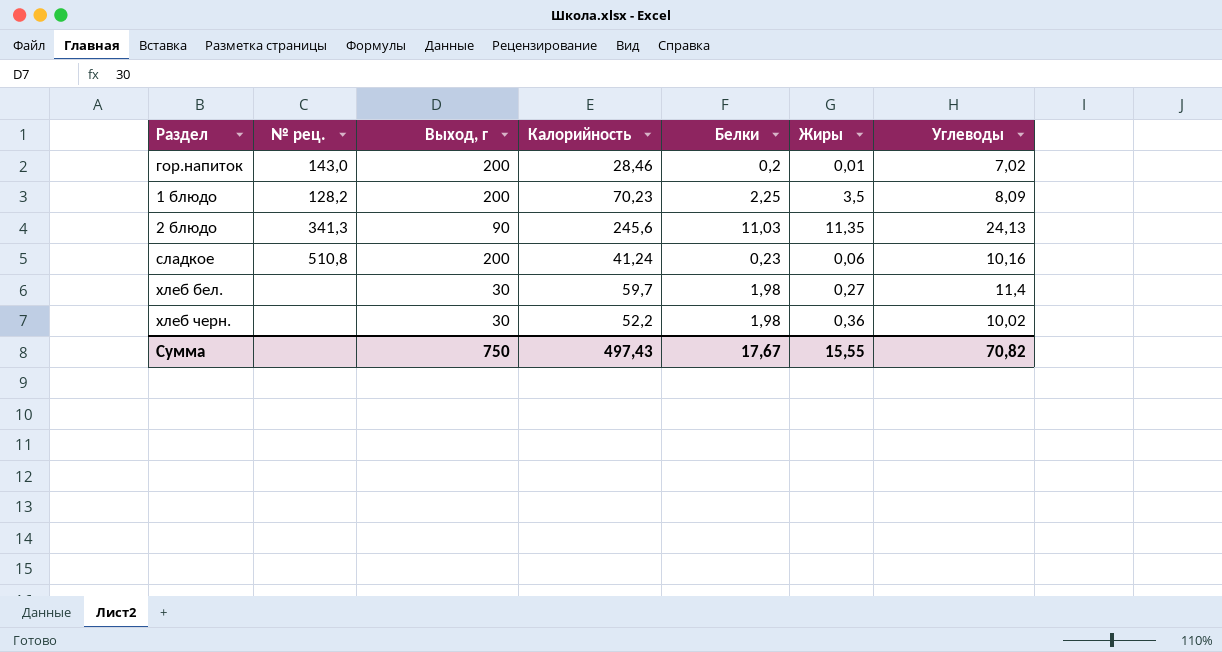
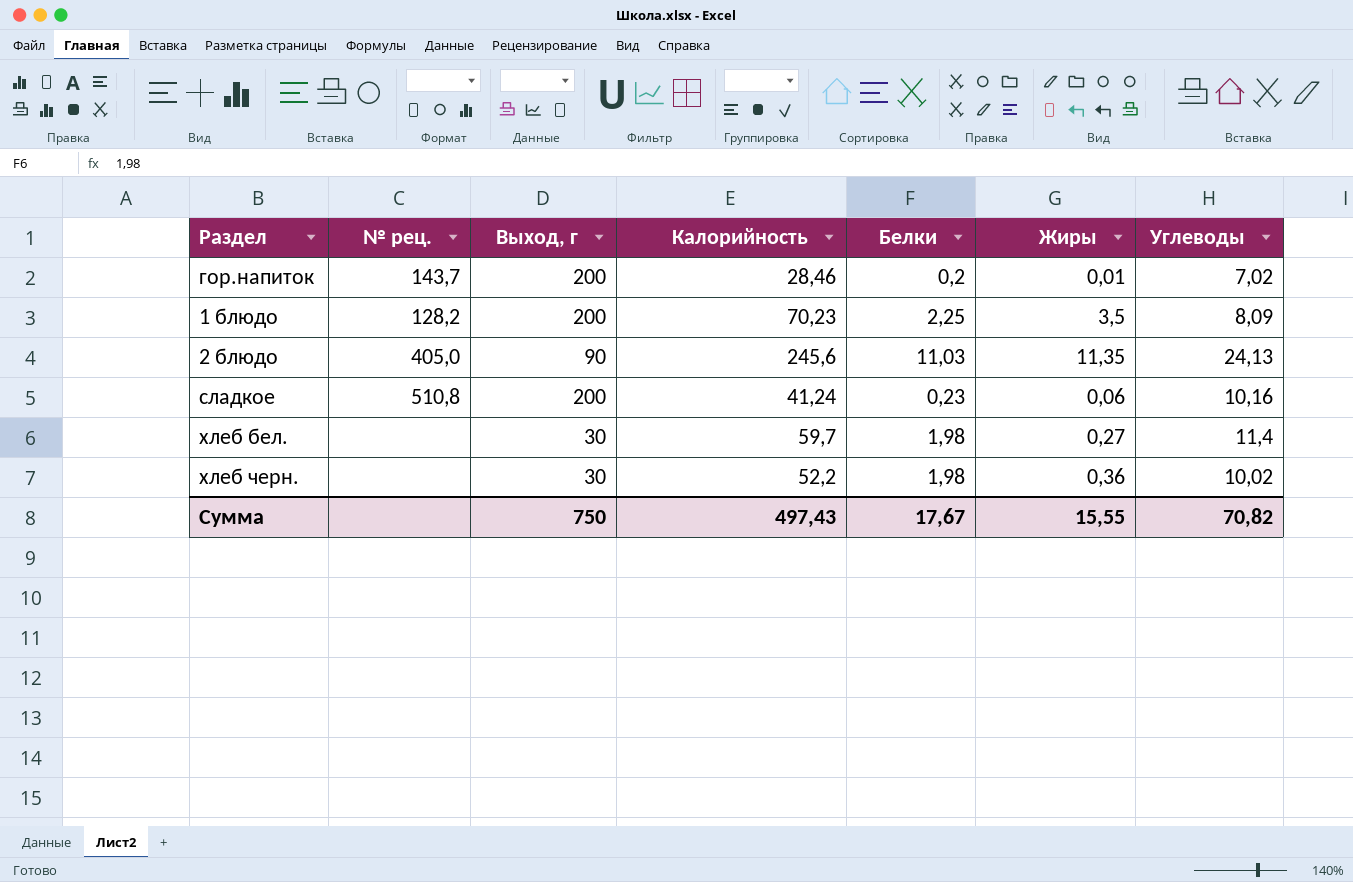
гор.напиток | № рец.: 143,0 -> 143,7
2 блюдо | № рец.: 341,3 -> 405,0

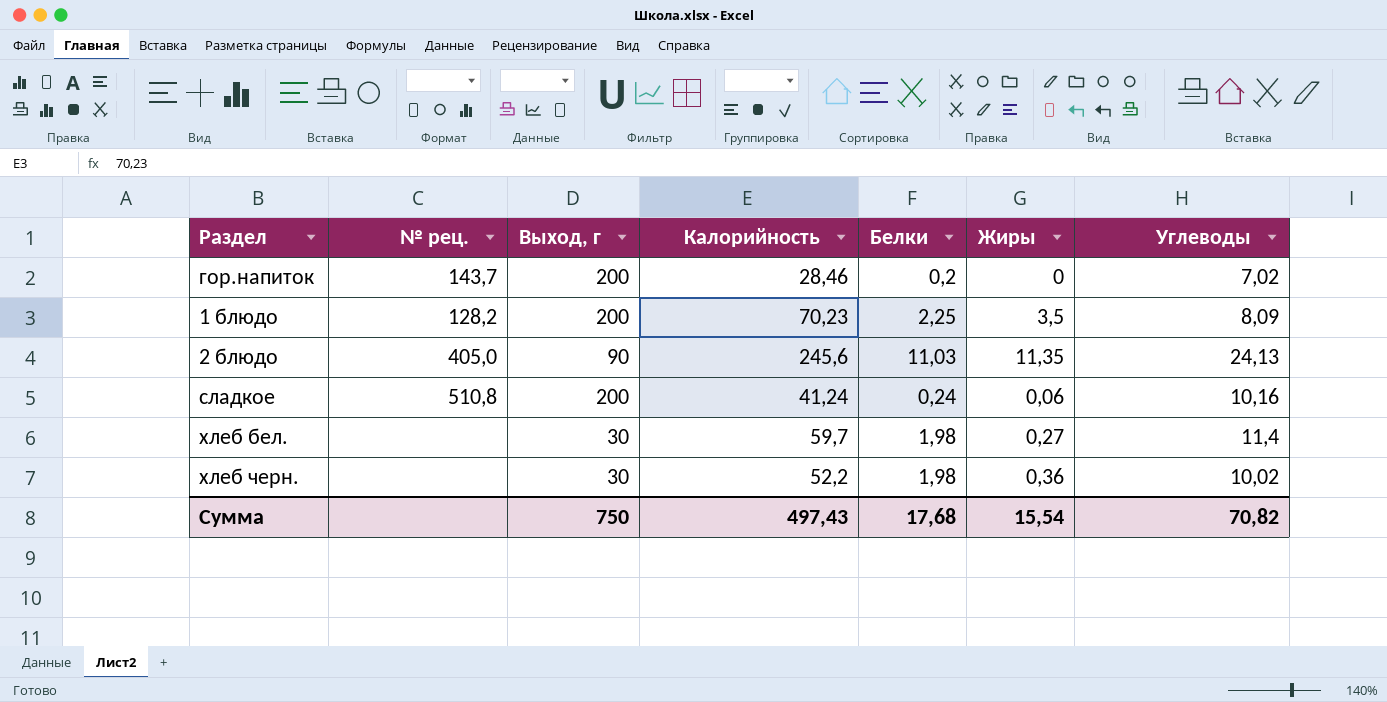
гор.напиток | Жиры: 0,01 -> 0
сладкое | Белки: 0,23 -> 0,24
Сумма | Белки: 17,67 -> 17,68
Сумма | Жиры: 15,55 -> 15,54

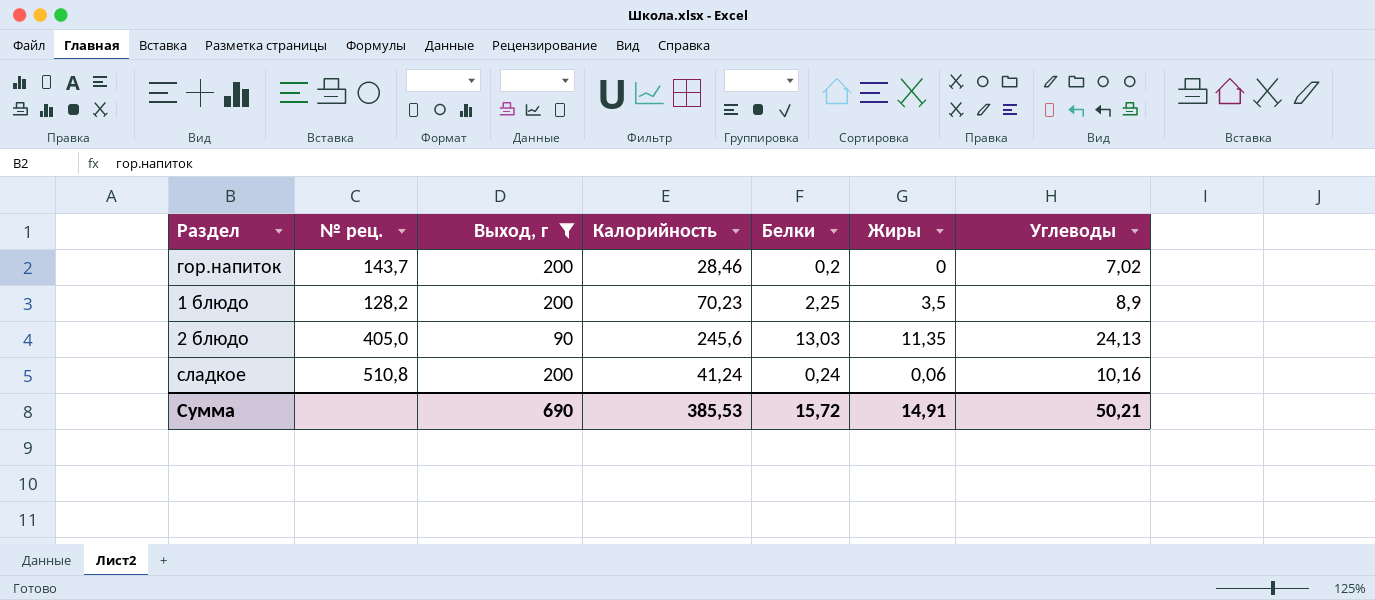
filter: none -> Выход, г != 30
1 блюдо | Углеводы: 8,09 -> 8,9
2 блюдо | Белки: 11,03 -> 13,03
Сумма | Выход, г: 750 -> 690
Сумма | Калорийность: 497,43 -> 385,53
Сумма | Белки: 17,68 -> 15,72
Сумма | Жиры: 15,54 -> 14,91
Сумма | Углеводы: 70,82 -> 50,21

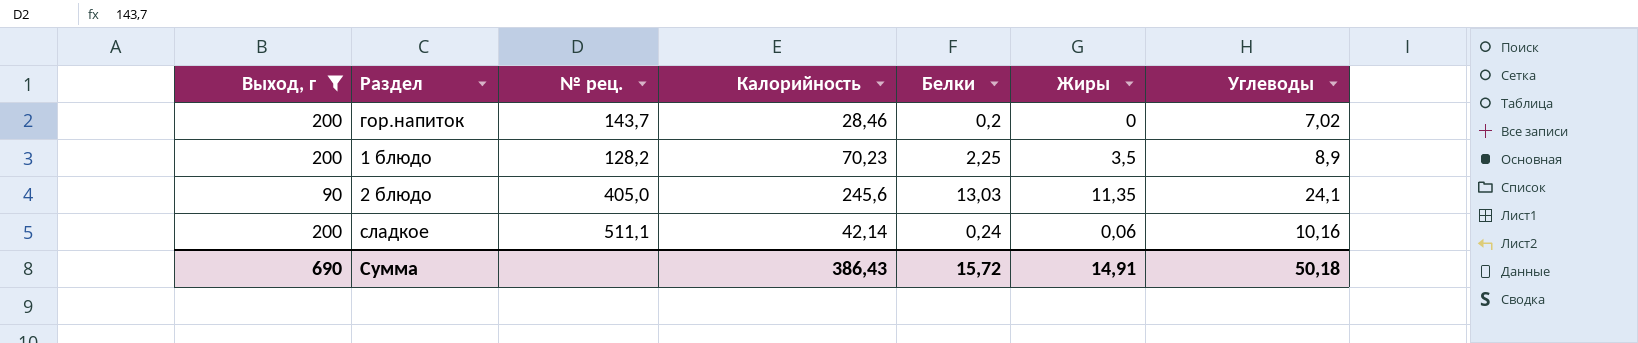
column Выход, г | position: 3 -> 1
2 блюдо | Углеводы: 24,13 -> 24,1
сладкое | № рец.: 510,8 -> 511,1
сладкое | Калорийность: 41,24 -> 42,14
Сумма | Калорийность: 385,53 -> 386,43
Сумма | Углеводы: 50,21 -> 50,18

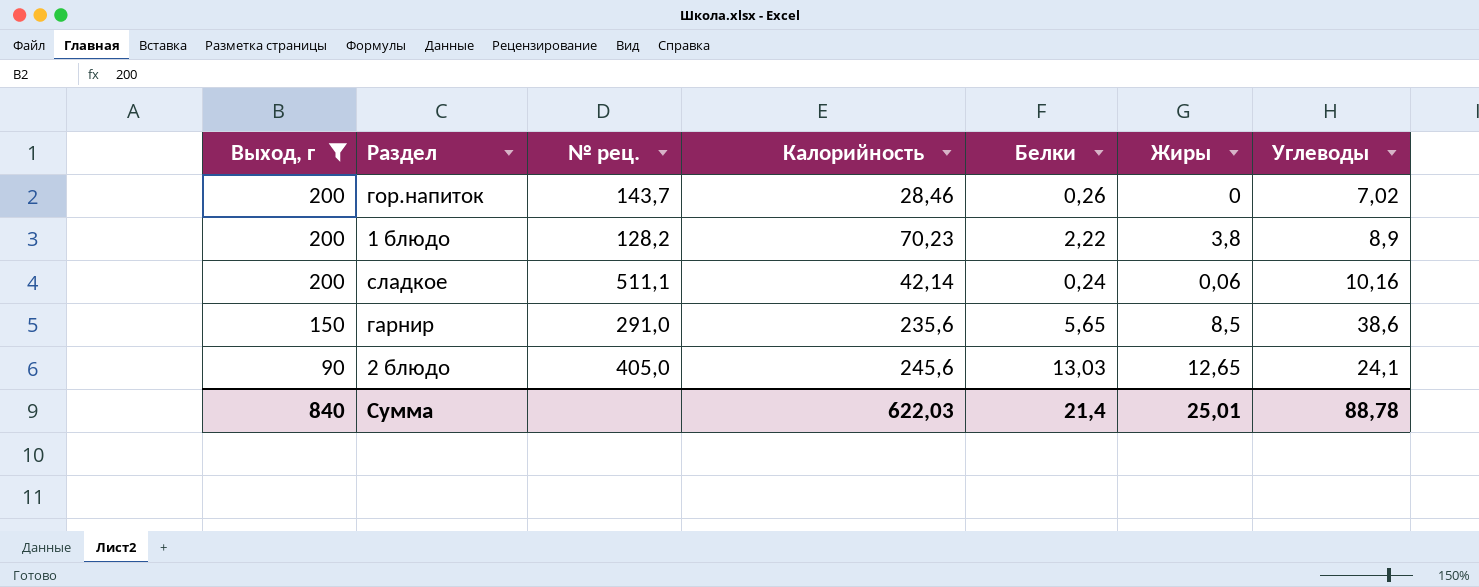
row order: none -> Выход, г descending
гор.напиток | Белки: 0,2 -> 0,26
1 блюдо | Белки: 2,25 -> 2,22
1 блюдо | Жиры: 3,5 -> 3,8
row гарнир: none -> 150 | 291,0 | 235,6 | 5,65 | 8,5 | 38,6
2 блюдо | Жиры: 11,35 -> 12,65
Сумма | Выход, г: 690 -> 840
Сумма | Калорийность: 386,43 -> 622,03
Сумма | Белки: 15,72 -> 21,4
Сумма | Жиры: 14,91 -> 25,01
Сумма | Углеводы: 50,18 -> 88,78

